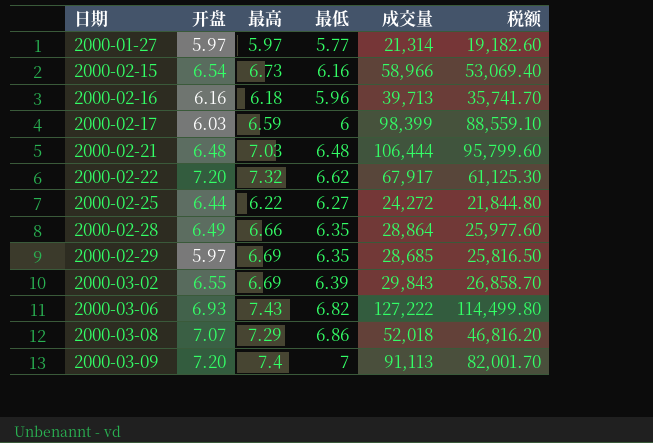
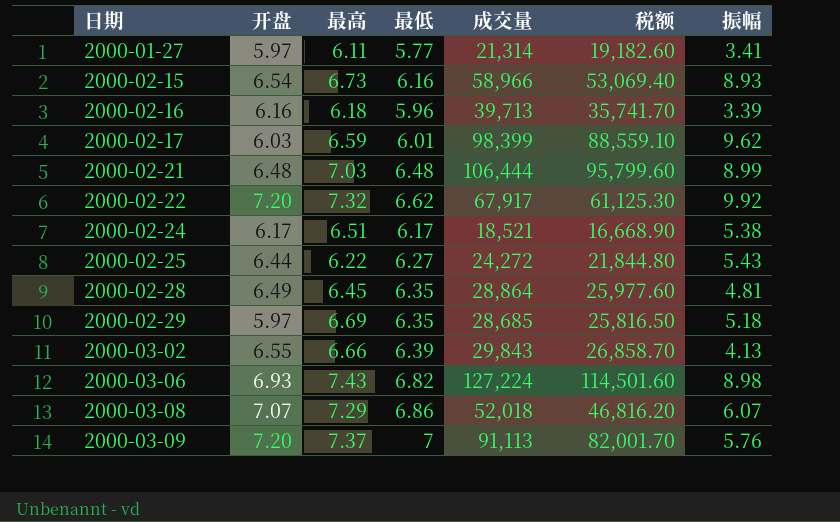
column 振幅 | position: none -> 7
2000-01-27 | 最高: 5.97 -> 6.11
2000-02-17 | 最低: 6 -> 6.01
row 2000-02-24: none -> 6.17 | 6.51 | 6.17 | 18,521 | 16,668.90 | 5.38
2000-02-28 | 最高: 6.66 -> 6.45
2000-03-02 | 最高: 6.69 -> 6.66
2000-03-06 | 成交量: 127,222 -> 127,224
2000-03-06 | 税额: 114,499.80 -> 114,501.60
2000-03-09 | 最高: 7.4 -> 7.37

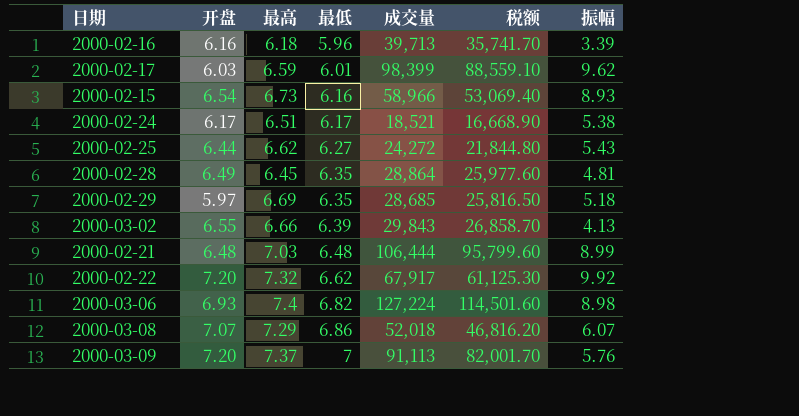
row order: 日期 ascending -> 最低 ascending
row 2000-01-27: 5.97 | 6.11 | 5.77 | 21,314 | 19,182.60 | 3.41 -> none
2000-02-25 | 最高: 6.22 -> 6.62
2000-03-06 | 最高: 7.43 -> 7.4

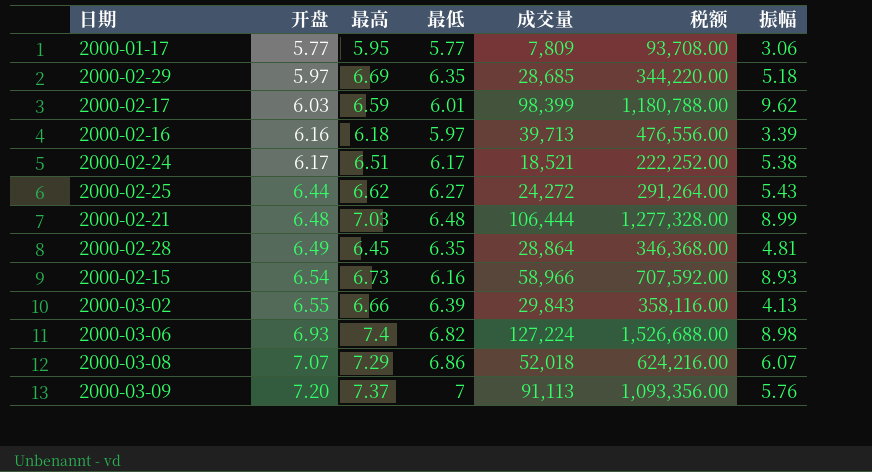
row order: 最低 ascending -> 开盘 ascending
column 税额 | formula: [成交量] * 0.9 -> [成交量] * 12
row 2000-02-22: 7.20 | 7.32 | 6.62 | 67,917 | 61,125.30 | 9.92 -> none
row 2000-01-17: none -> 5.77 | 5.95 | 5.77 | 7,809 | 93,708.00 | 3.06
2000-02-16 | 最低: 5.96 -> 5.97

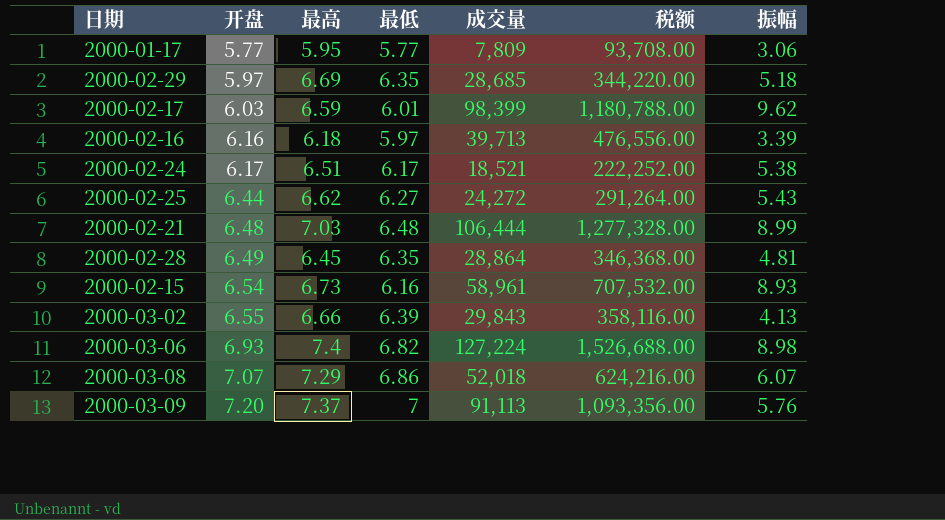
2000-02-15 | 成交量: 58,966 -> 58,961
2000-02-15 | 税额: 707,592.00 -> 707,532.00

